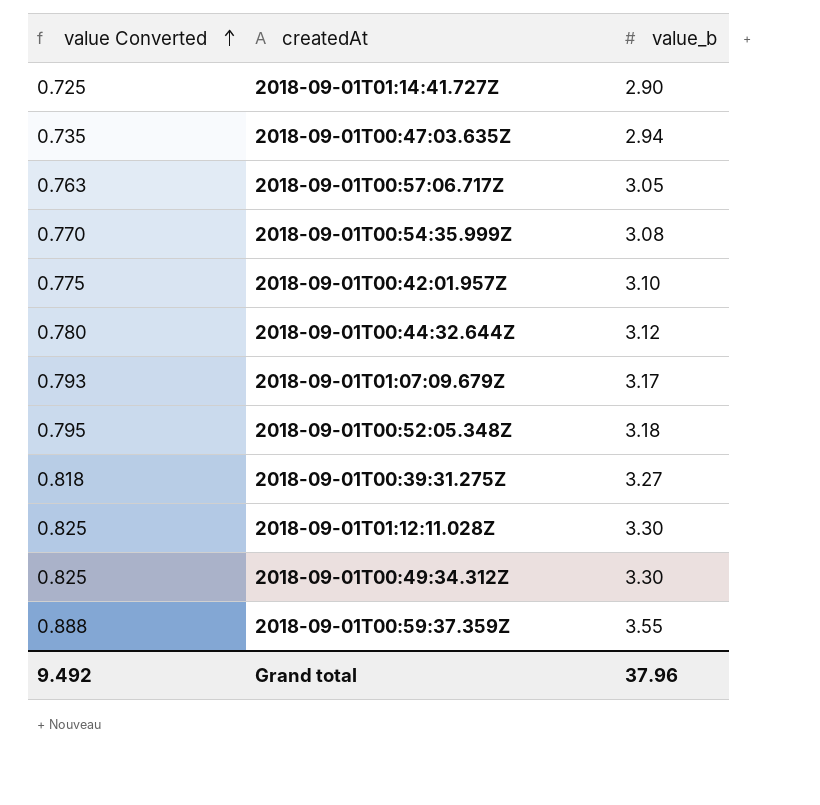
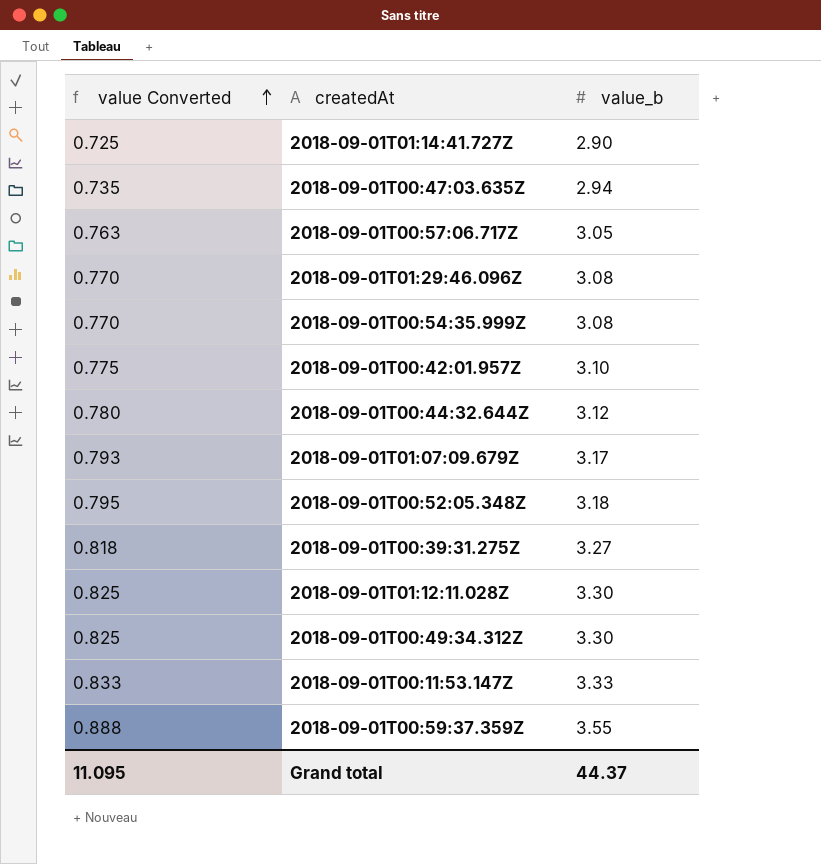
row 2018-09-01T01:29:46.096Z: none -> 0.770 | 3.08
row 2018-09-01T00:11:53.147Z: none -> 0.833 | 3.33
Grand total | value Converted: 9.492 -> 11.095
Grand total | value_b: 37.96 -> 44.37

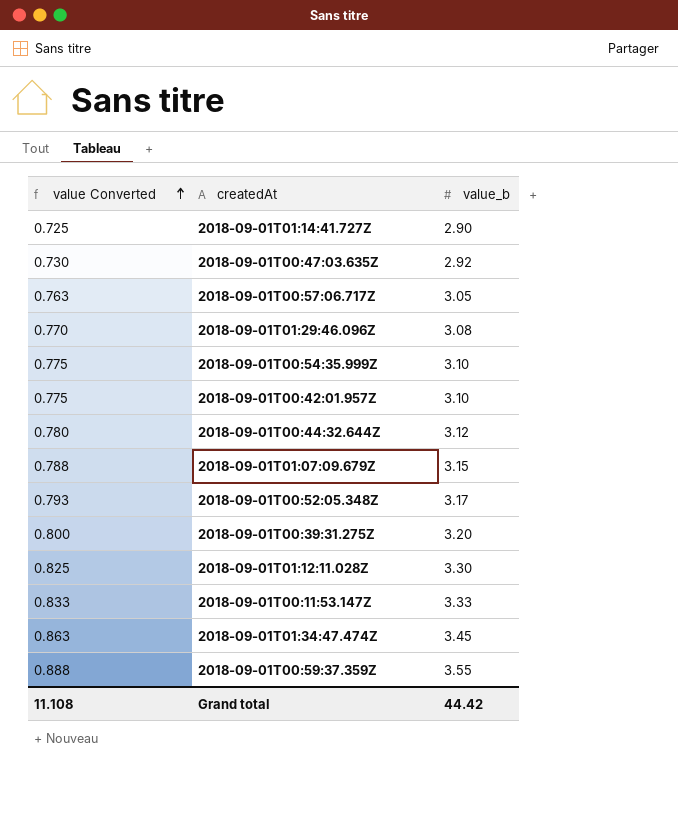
row 2018-09-01T00:49:34.312Z: 0.825 | 3.30 -> none
2018-09-01T00:47:03.635Z | value Converted: 0.735 -> 0.730
2018-09-01T00:47:03.635Z | value_b: 2.94 -> 2.92
2018-09-01T00:54:35.999Z | value Converted: 0.770 -> 0.775
2018-09-01T00:54:35.999Z | value_b: 3.08 -> 3.10
2018-09-01T01:07:09.679Z | value Converted: 0.793 -> 0.788
2018-09-01T01:07:09.679Z | value_b: 3.17 -> 3.15
2018-09-01T00:52:05.348Z | value Converted: 0.795 -> 0.793
2018-09-01T00:52:05.348Z | value_b: 3.18 -> 3.17
2018-09-01T00:39:31.275Z | value Converted: 0.818 -> 0.800
2018-09-01T00:39:31.275Z | value_b: 3.27 -> 3.20
row 2018-09-01T01:34:47.474Z: none -> 0.863 | 3.45
Grand total | value Converted: 11.095 -> 11.108
Grand total | value_b: 44.37 -> 44.42

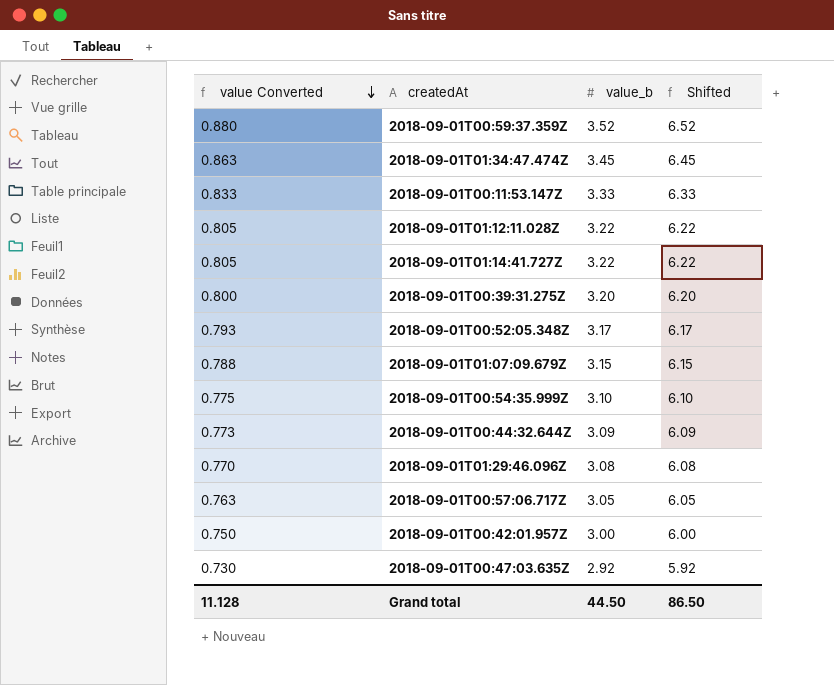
row order: value Converted ascending -> value Converted descending
column Shifted | formula: none -> [value_b] + 3
2018-09-01T00:59:37.359Z | value Converted: 0.888 -> 0.880
2018-09-01T00:59:37.359Z | value_b: 3.55 -> 3.52
2018-09-01T01:12:11.028Z | value Converted: 0.825 -> 0.805
2018-09-01T01:12:11.028Z | value_b: 3.30 -> 3.22
2018-09-01T01:14:41.727Z | value Converted: 0.725 -> 0.805
2018-09-01T01:14:41.727Z | value_b: 2.90 -> 3.22
2018-09-01T00:44:32.644Z | value Converted: 0.780 -> 0.773
2018-09-01T00:44:32.644Z | value_b: 3.12 -> 3.09
2018-09-01T00:42:01.957Z | value Converted: 0.775 -> 0.750
2018-09-01T00:42:01.957Z | value_b: 3.10 -> 3.00
Grand total | value Converted: 11.108 -> 11.128
Grand total | value_b: 44.42 -> 44.50

